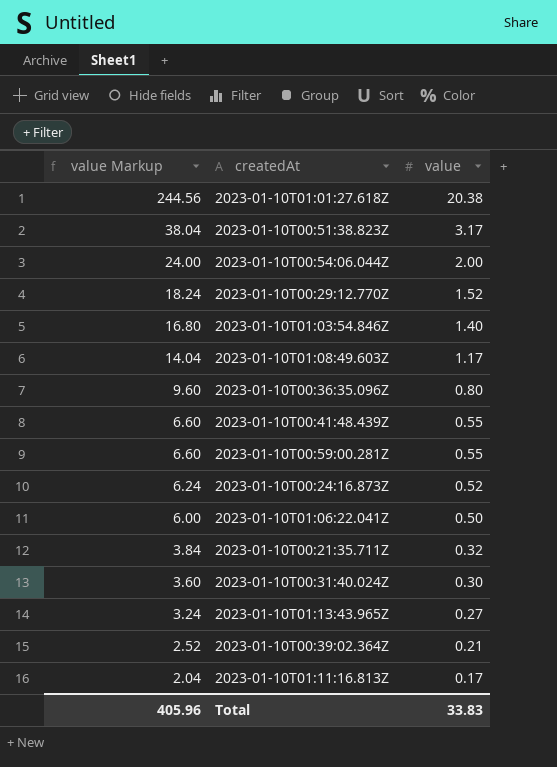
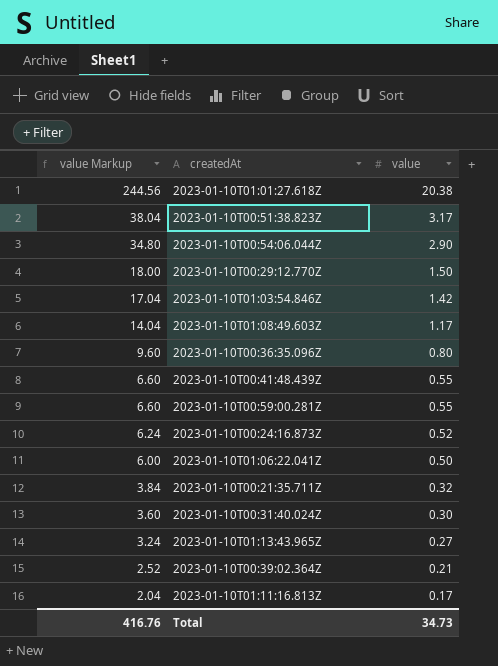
2023-01-10T00:54:06.044Z | value Markup: 24.00 -> 34.80
2023-01-10T00:54:06.044Z | value: 2.00 -> 2.90
2023-01-10T00:29:12.770Z | value Markup: 18.24 -> 18.00
2023-01-10T00:29:12.770Z | value: 1.52 -> 1.50
2023-01-10T01:03:54.846Z | value Markup: 16.80 -> 17.04
2023-01-10T01:03:54.846Z | value: 1.40 -> 1.42
Total | value Markup: 405.96 -> 416.76
Total | value: 33.83 -> 34.73

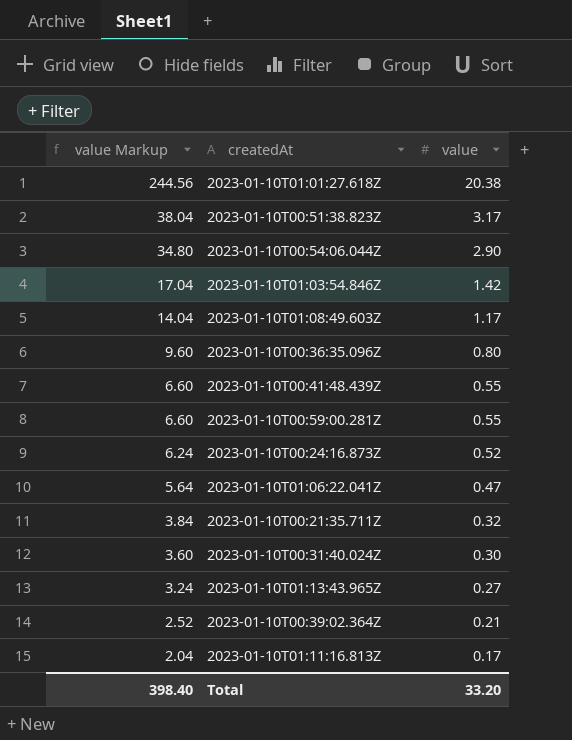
row 2023-01-10T00:29:12.770Z: 18.00 | 1.50 -> none
2023-01-10T01:06:22.041Z | value Markup: 6.00 -> 5.64
2023-01-10T01:06:22.041Z | value: 0.50 -> 0.47
Total | value Markup: 416.76 -> 398.40
Total | value: 34.73 -> 33.20

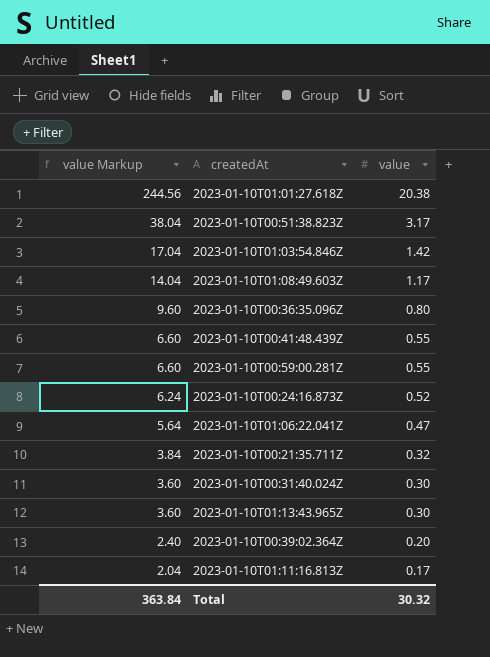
row 2023-01-10T00:54:06.044Z: 34.80 | 2.90 -> none
2023-01-10T01:13:43.965Z | value Markup: 3.24 -> 3.60
2023-01-10T01:13:43.965Z | value: 0.27 -> 0.30
2023-01-10T00:39:02.364Z | value Markup: 2.52 -> 2.40
2023-01-10T00:39:02.364Z | value: 0.21 -> 0.20
Total | value Markup: 398.40 -> 363.84
Total | value: 33.20 -> 30.32

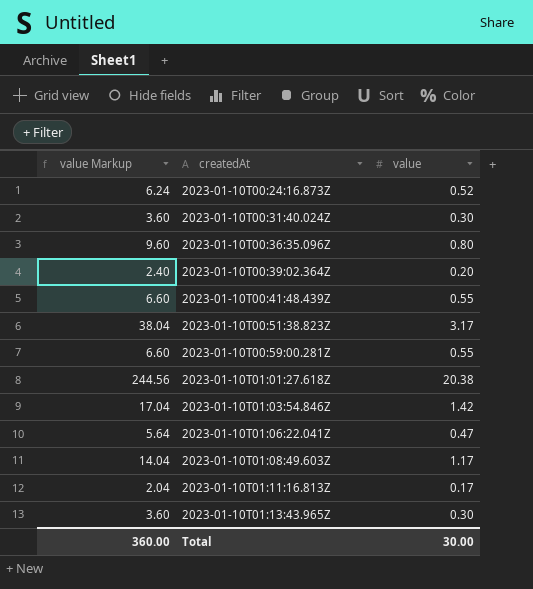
row order: value Markup descending -> createdAt ascending
row 2023-01-10T00:21:35.711Z: 3.84 | 0.32 -> none
Total | value Markup: 363.84 -> 360.00
Total | value: 30.32 -> 30.00

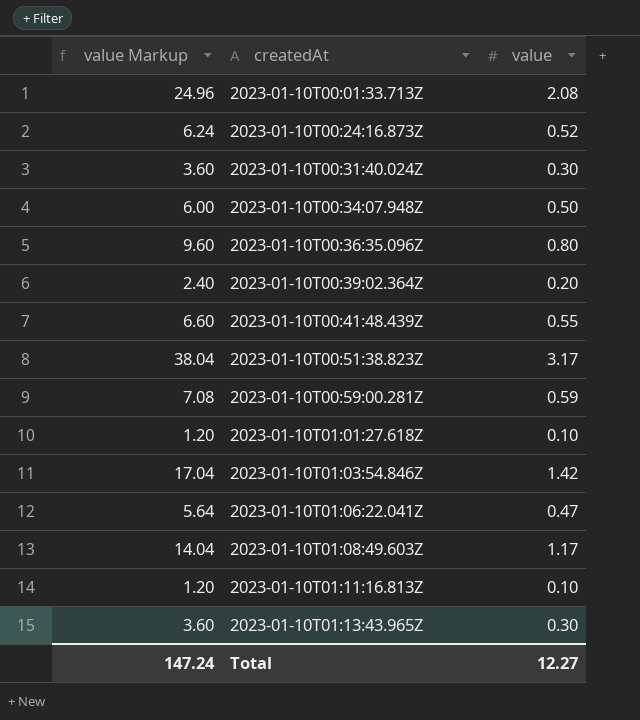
row 2023-01-10T00:01:33.713Z: none -> 24.96 | 2.08
row 2023-01-10T00:34:07.948Z: none -> 6.00 | 0.50
2023-01-10T00:59:00.281Z | value Markup: 6.60 -> 7.08
2023-01-10T00:59:00.281Z | value: 0.55 -> 0.59
2023-01-10T01:01:27.618Z | value Markup: 244.56 -> 1.20
2023-01-10T01:01:27.618Z | value: 20.38 -> 0.10
2023-01-10T01:11:16.813Z | value Markup: 2.04 -> 1.20
2023-01-10T01:11:16.813Z | value: 0.17 -> 0.10
Total | value Markup: 360.00 -> 147.24
Total | value: 30.00 -> 12.27

